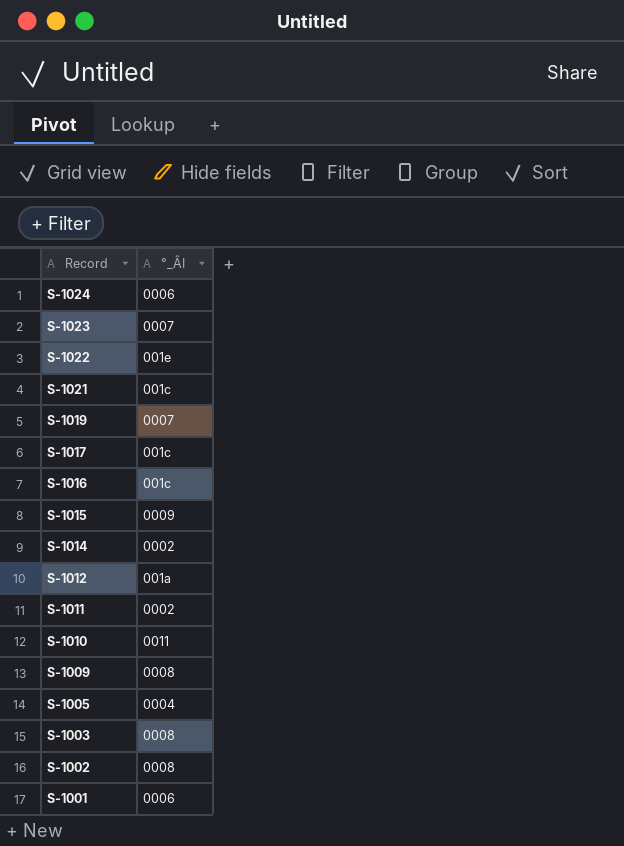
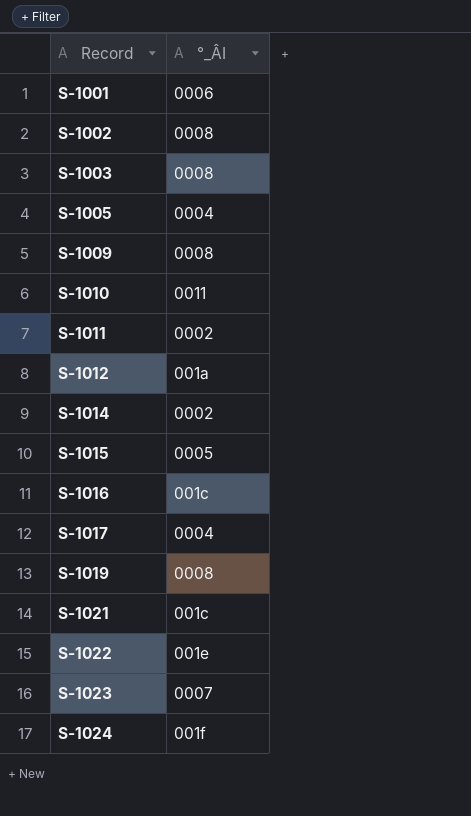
row order: Record descending -> Record ascending
S-1015 | °_ÂI: 0009 -> 0005
S-1017 | °_ÂI: 001c -> 0004
S-1019 | °_ÂI: 0007 -> 0008
S-1024 | °_ÂI: 0006 -> 001f

